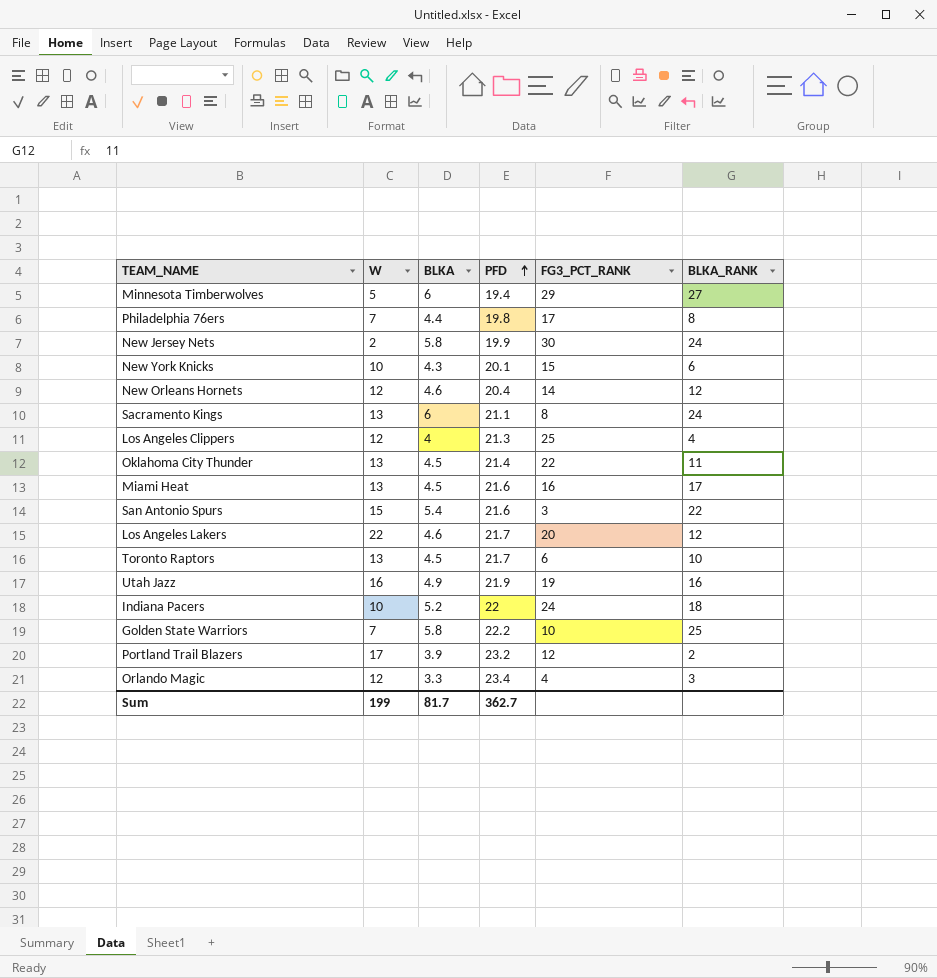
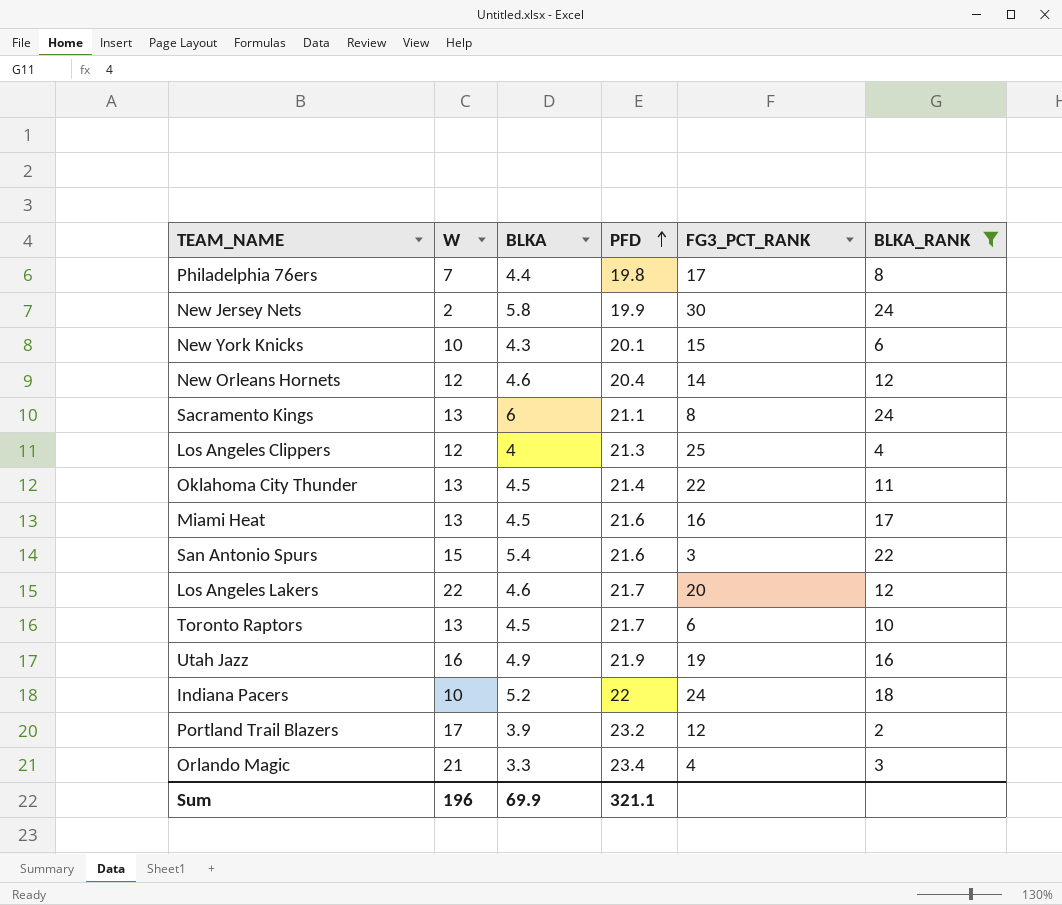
filter: none -> BLKA_RANK <= 24
Orlando Magic | W: 12 -> 21
Sum | W: 199 -> 196
Sum | BLKA: 81.7 -> 69.9
Sum | PFD: 362.7 -> 321.1

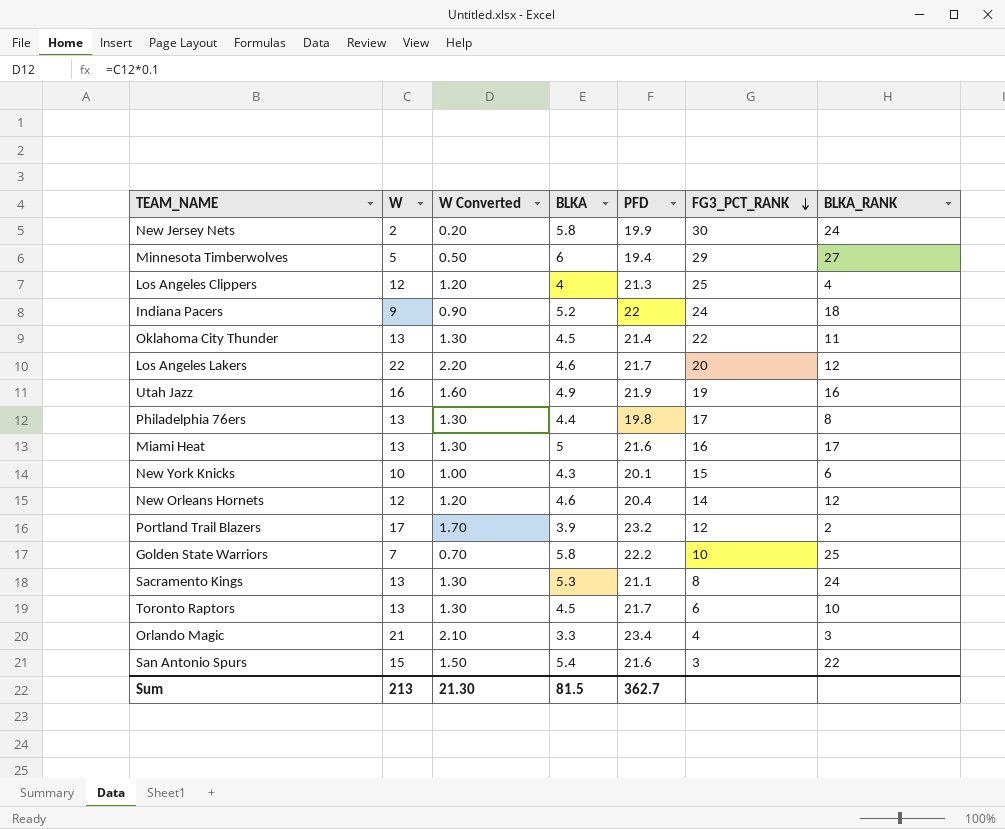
filter: BLKA_RANK <= 24 -> none
row order: PFD ascending -> FG3_PCT_RANK descending
column W Converted | formula: none -> [W] * 0.1
Indiana Pacers | W: 10 -> 9
Philadelphia 76ers | W: 7 -> 13
Miami Heat | BLKA: 4.5 -> 5
Sacramento Kings | BLKA: 6 -> 5.3
Sum | W: 196 -> 213
Sum | BLKA: 69.9 -> 81.5
Sum | PFD: 321.1 -> 362.7

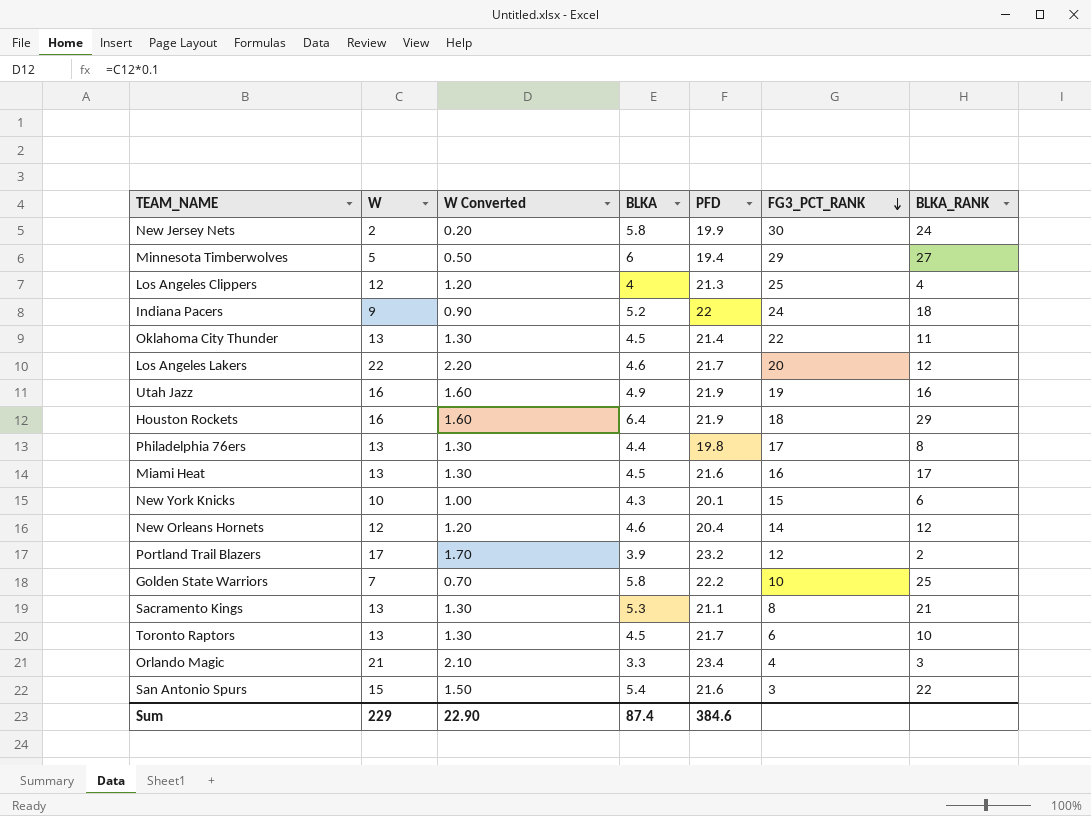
row Houston Rockets: none -> 16 | 1.60 | 6.4 | 21.9 | 18 | 29
Miami Heat | BLKA: 5 -> 4.5
Sacramento Kings | BLKA_RANK: 24 -> 21
Sum | W: 213 -> 229
Sum | W Converted: 21.30 -> 22.90
Sum | BLKA: 81.5 -> 87.4
Sum | PFD: 362.7 -> 384.6

